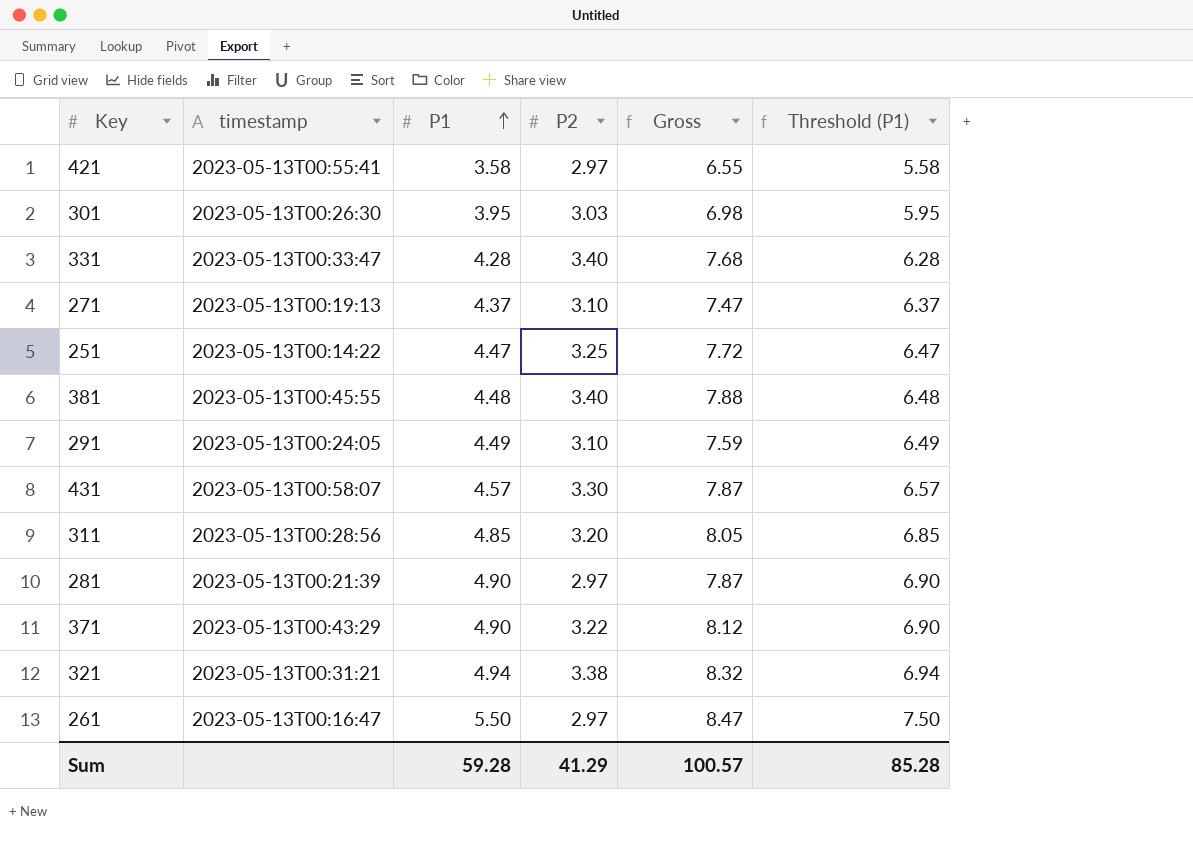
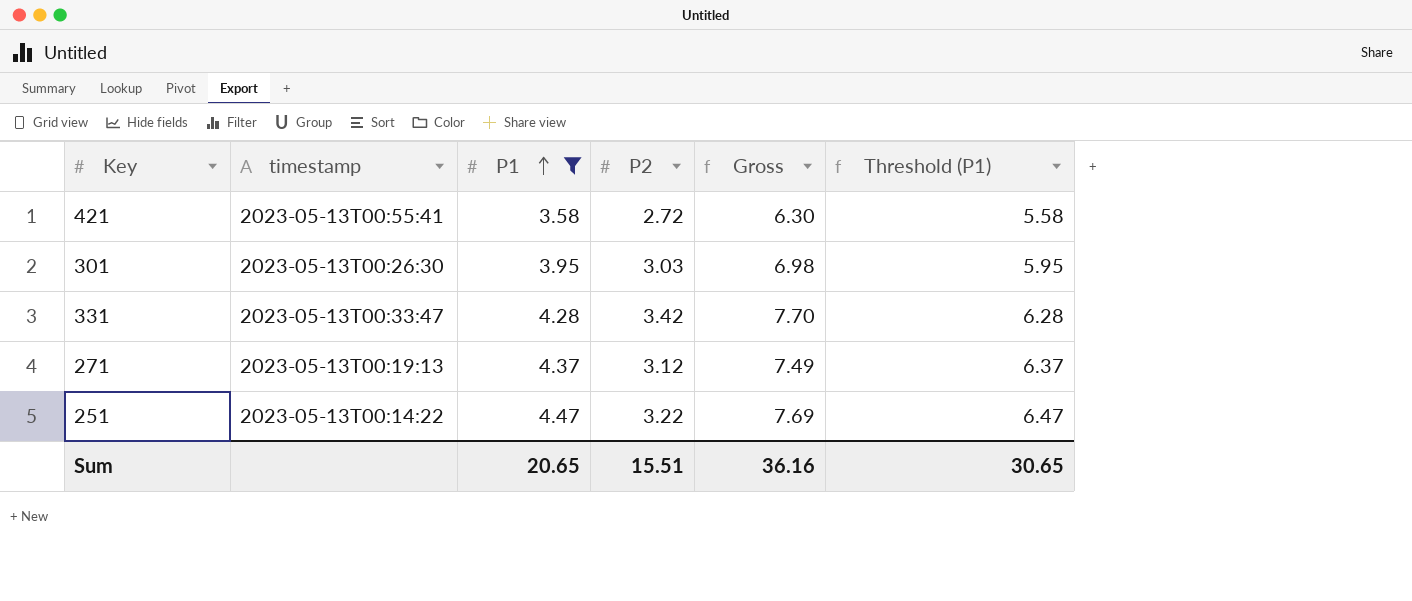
filter: none -> P1 <= 4.47
421 | P2: 2.97 -> 2.72
421 | Gross: 6.55 -> 6.30
331 | P2: 3.40 -> 3.42
331 | Gross: 7.68 -> 7.70
271 | P2: 3.10 -> 3.12
271 | Gross: 7.47 -> 7.49
251 | P2: 3.25 -> 3.22
251 | Gross: 7.72 -> 7.69
Sum | P1: 59.28 -> 20.65
Sum | P2: 41.29 -> 15.51
Sum | Gross: 100.57 -> 36.16
Sum | Threshold (P1): 85.28 -> 30.65

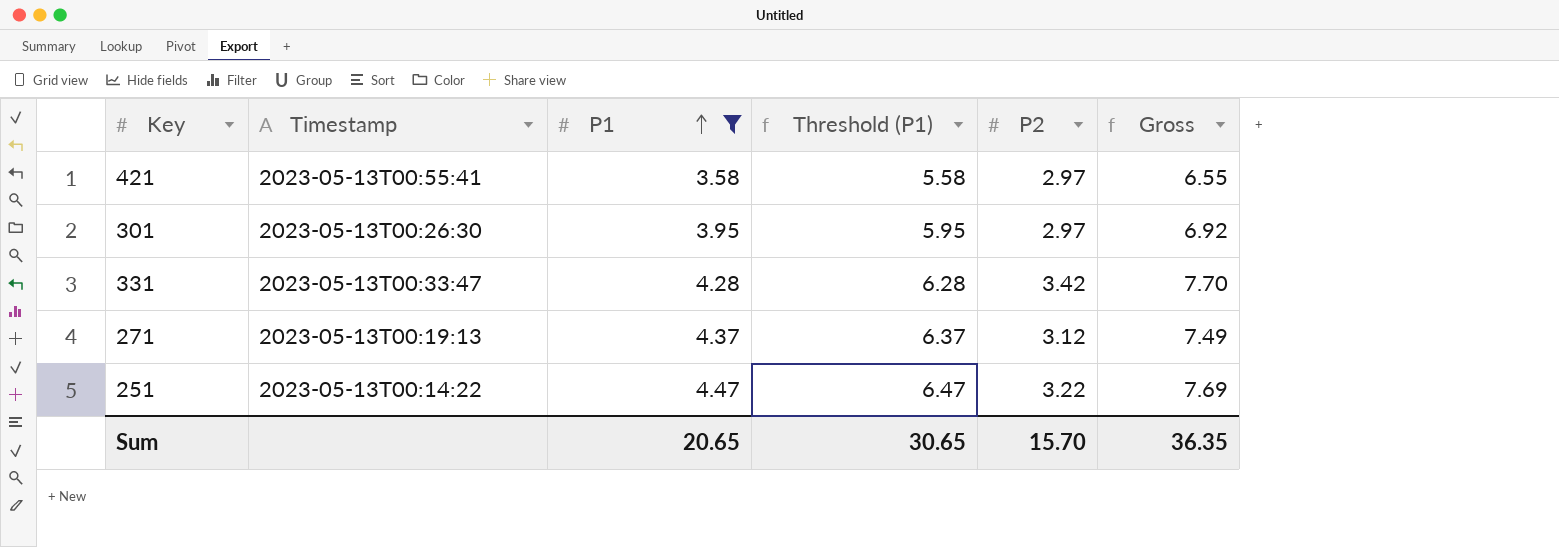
column name: timestamp -> Timestamp
column Threshold (P1) | position: 6 -> 4
421 | P2: 2.72 -> 2.97
421 | Gross: 6.30 -> 6.55
301 | P2: 3.03 -> 2.97
301 | Gross: 6.98 -> 6.92
Sum | P2: 15.51 -> 15.70
Sum | Gross: 36.16 -> 36.35

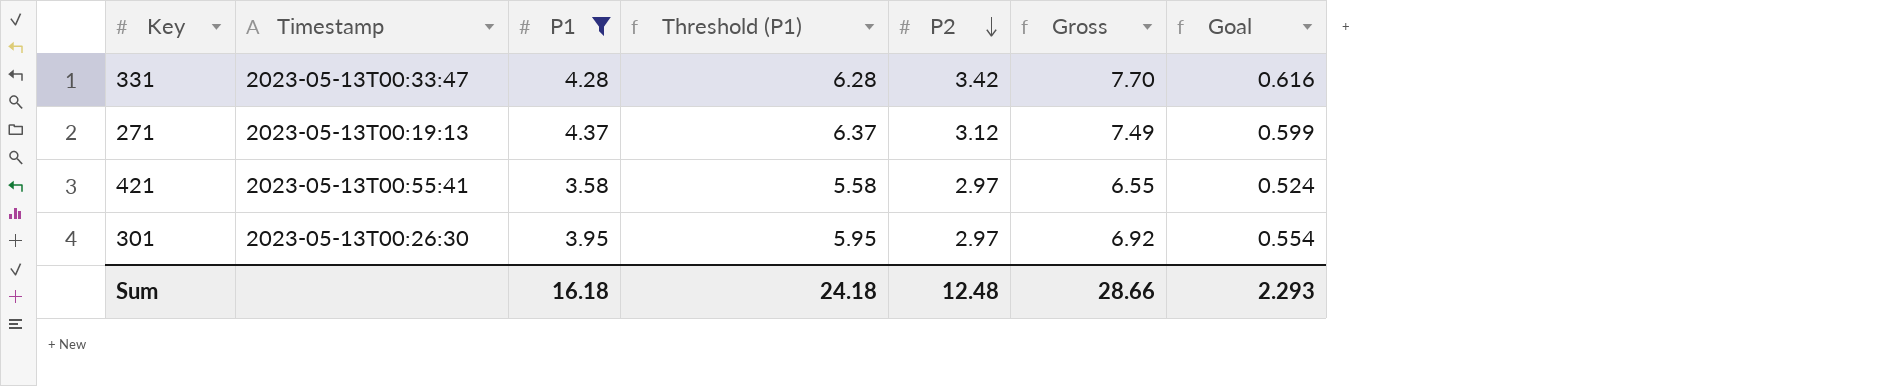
row order: P1 ascending -> P2 descending
column Goal | formula: none -> [Gross] * 0.08
row 251: 2023-05-13T00:14:22 | 4.47 | 6.47 | 3.22 | 7.69 -> none
Sum | P1: 20.65 -> 16.18
Sum | Threshold (P1): 30.65 -> 24.18
Sum | P2: 15.70 -> 12.48
Sum | Gross: 36.35 -> 28.66

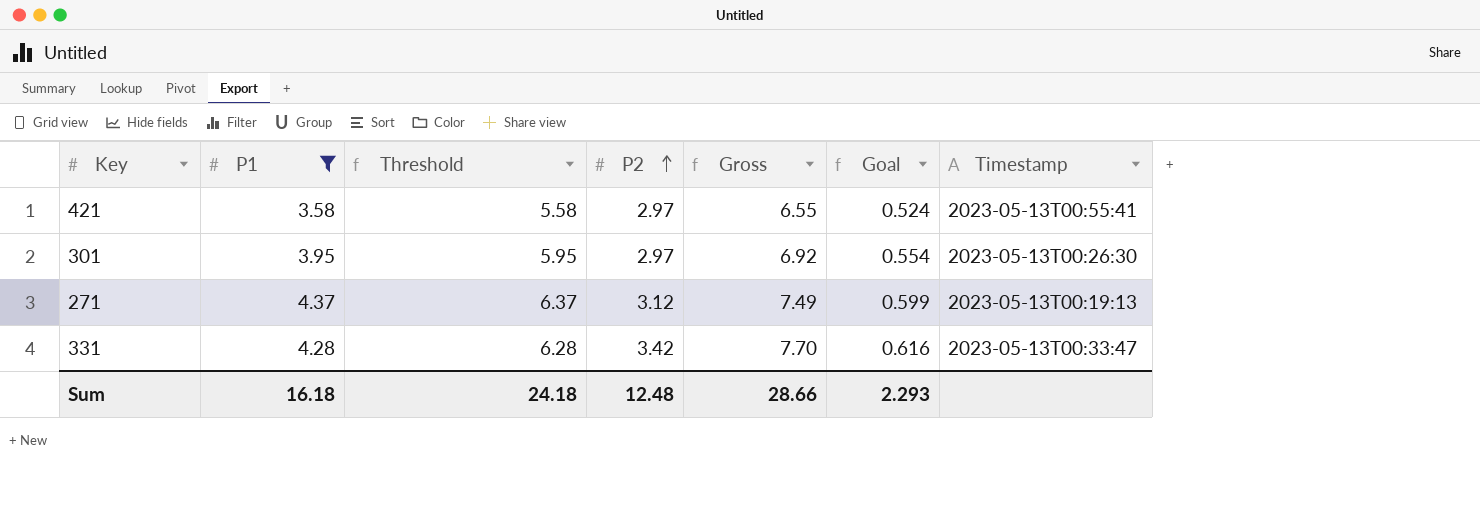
row order: P2 descending -> P2 ascending
column name: Threshold (P1) -> Threshold
column Timestamp | position: 2 -> 7

